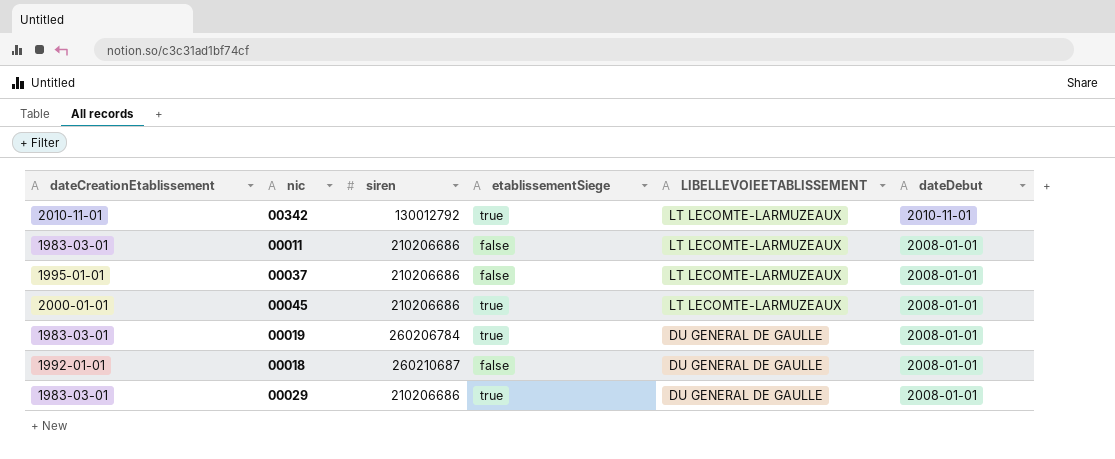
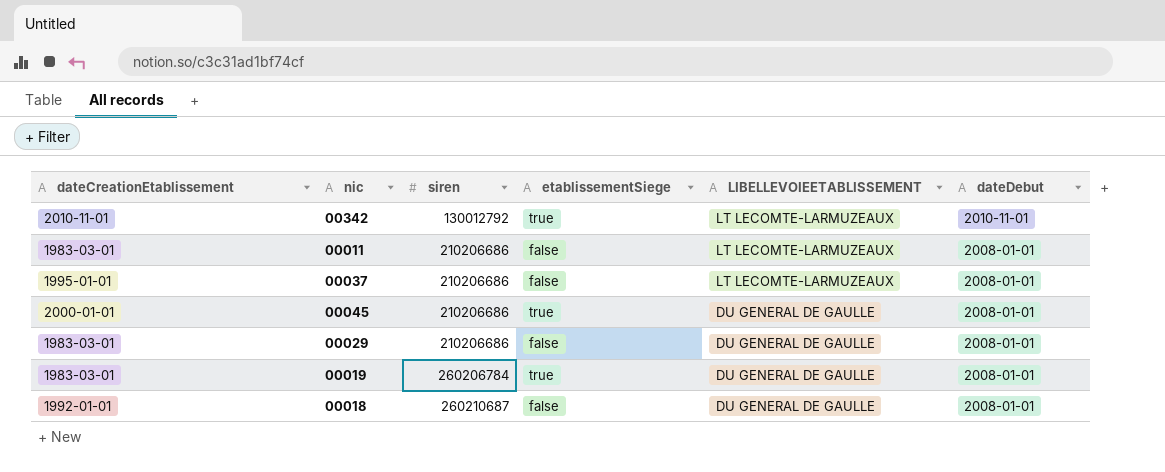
row order: LIBELLEVOIEETABLISSEMENT descending -> siren ascending
00045 | LIBELLEVOIEETABLISSEMENT: LT LECOMTE-LARMUZEAUX -> DU GENERAL DE GAULLE
00029 | etablissementSiege: true -> false

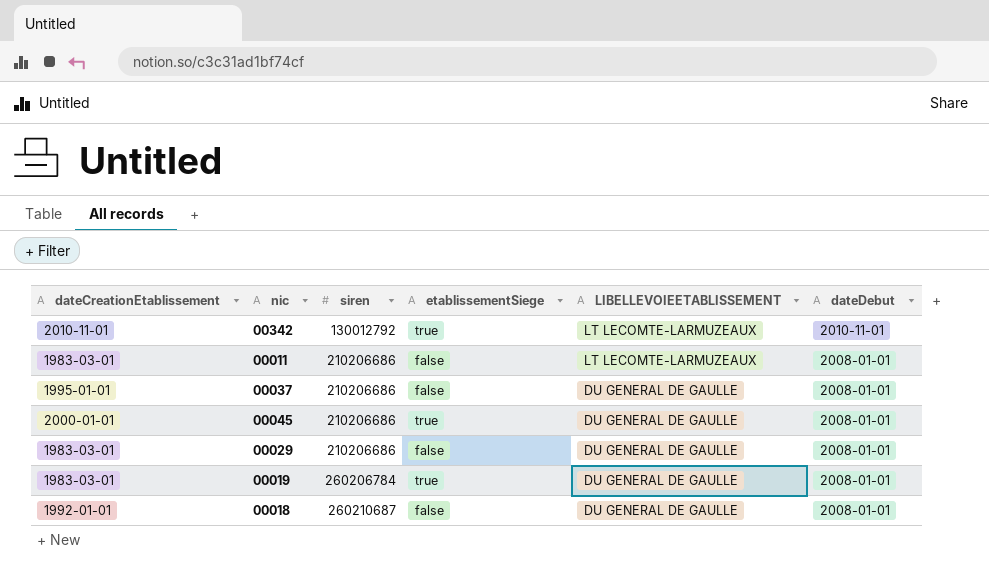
00037 | LIBELLEVOIEETABLISSEMENT: LT LECOMTE-LARMUZEAUX -> DU GENERAL DE GAULLE

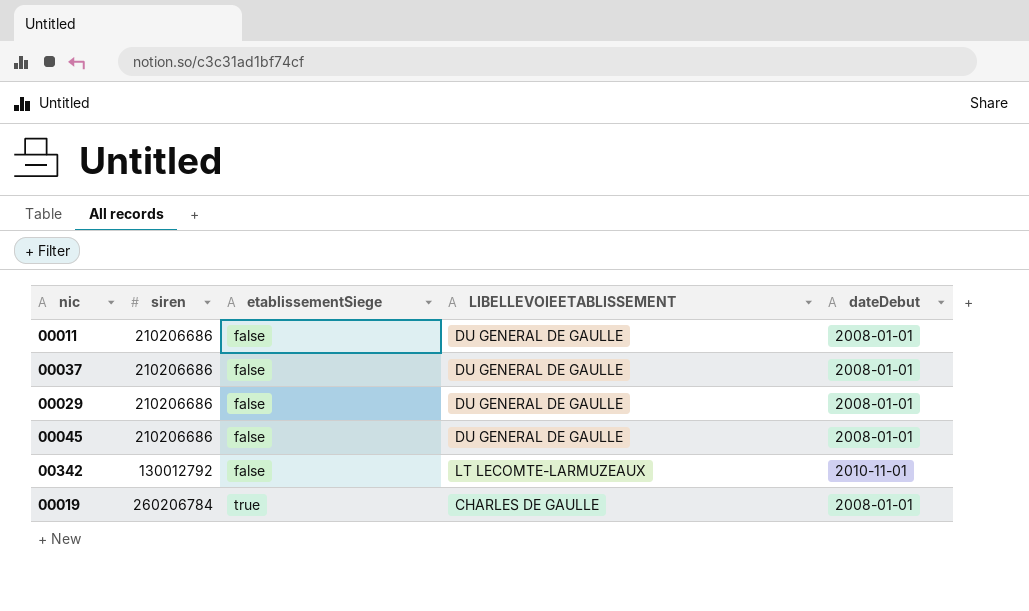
row order: siren ascending -> etablissementSiege ascending
column dateCreationEtablissement | position: 1 -> none
row 00018: 1992-01-01 | 260210687 | false | DU GENERAL DE GAULLE | 2008-01-01 -> none
00011 | LIBELLEVOIEETABLISSEMENT: LT LECOMTE-LARMUZEAUX -> DU GENERAL DE GAULLE
00045 | etablissementSiege: true -> false
00342 | etablissementSiege: true -> false
00019 | LIBELLEVOIEETABLISSEMENT: DU GENERAL DE GAULLE -> CHARLES DE GAULLE

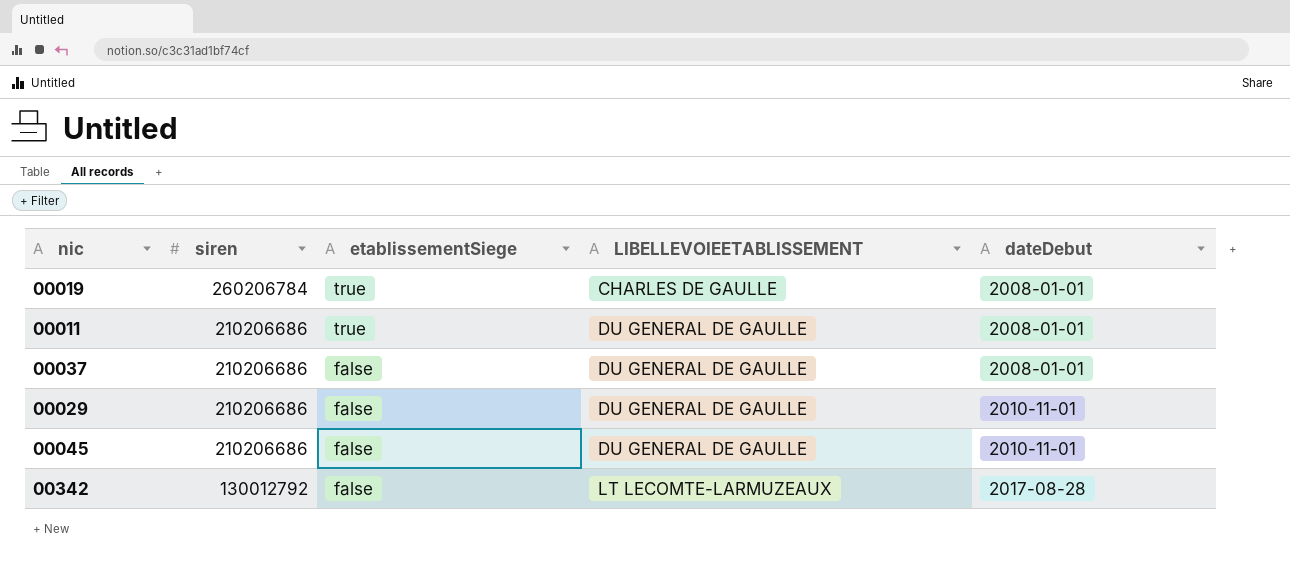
row order: etablissementSiege ascending -> siren descending
00011 | etablissementSiege: false -> true
00029 | dateDebut: 2008-01-01 -> 2010-11-01
00045 | dateDebut: 2008-01-01 -> 2010-11-01
00342 | dateDebut: 2010-11-01 -> 2017-08-28

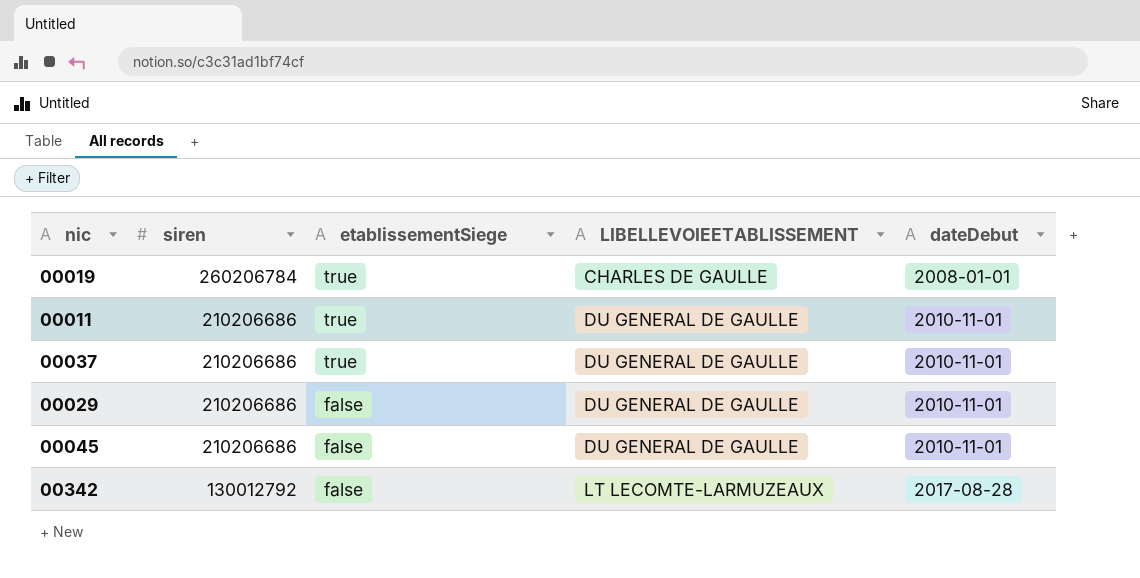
00011 | dateDebut: 2008-01-01 -> 2010-11-01
00037 | etablissementSiege: false -> true
00037 | dateDebut: 2008-01-01 -> 2010-11-01

